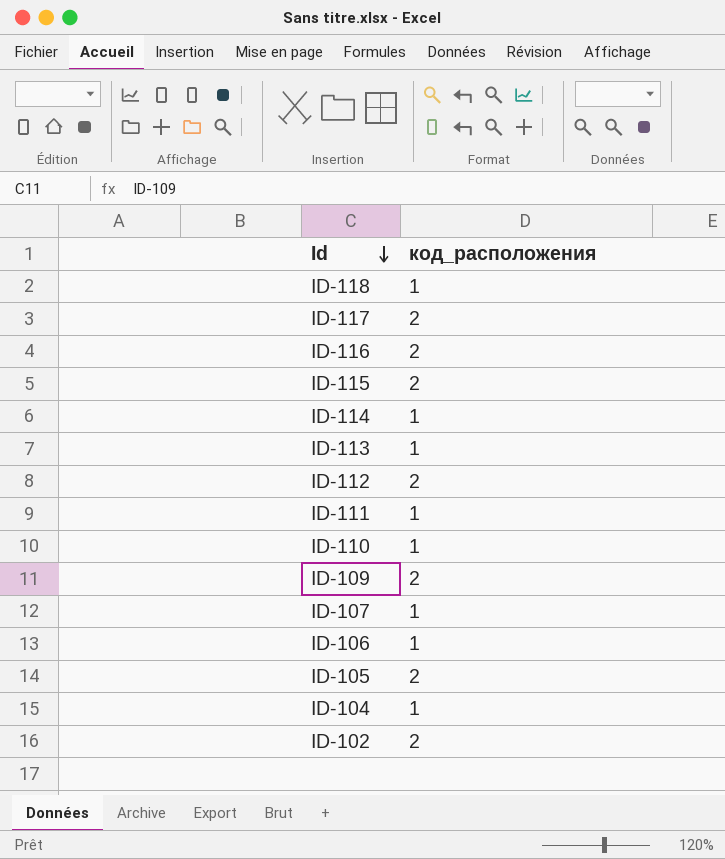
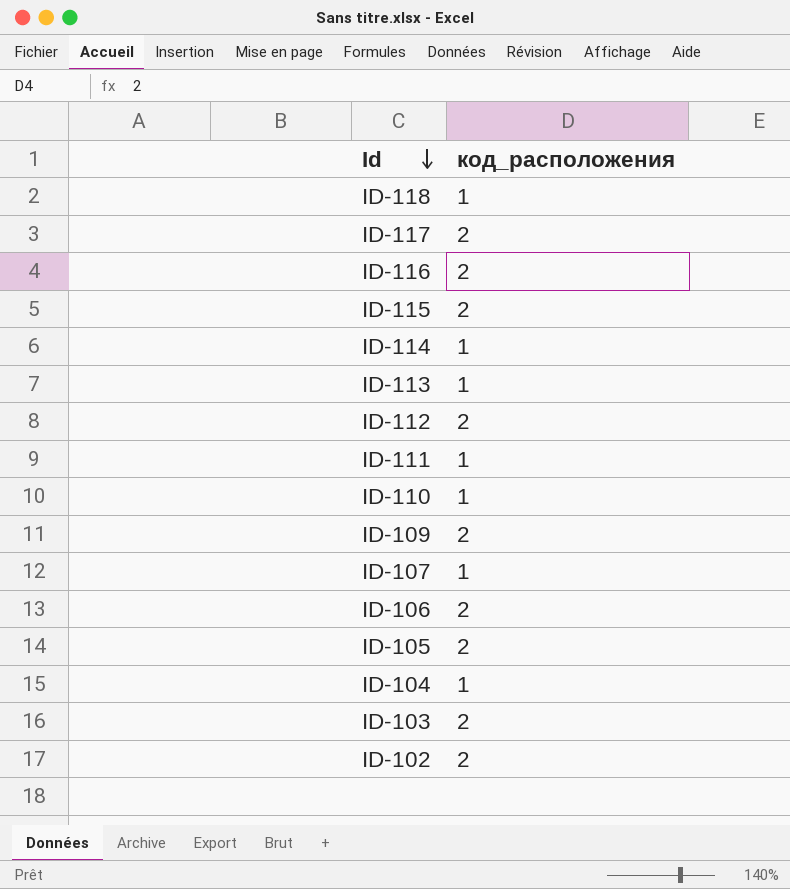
ID-106 | код_расположения: 1 -> 2
row ID-103: none -> 2

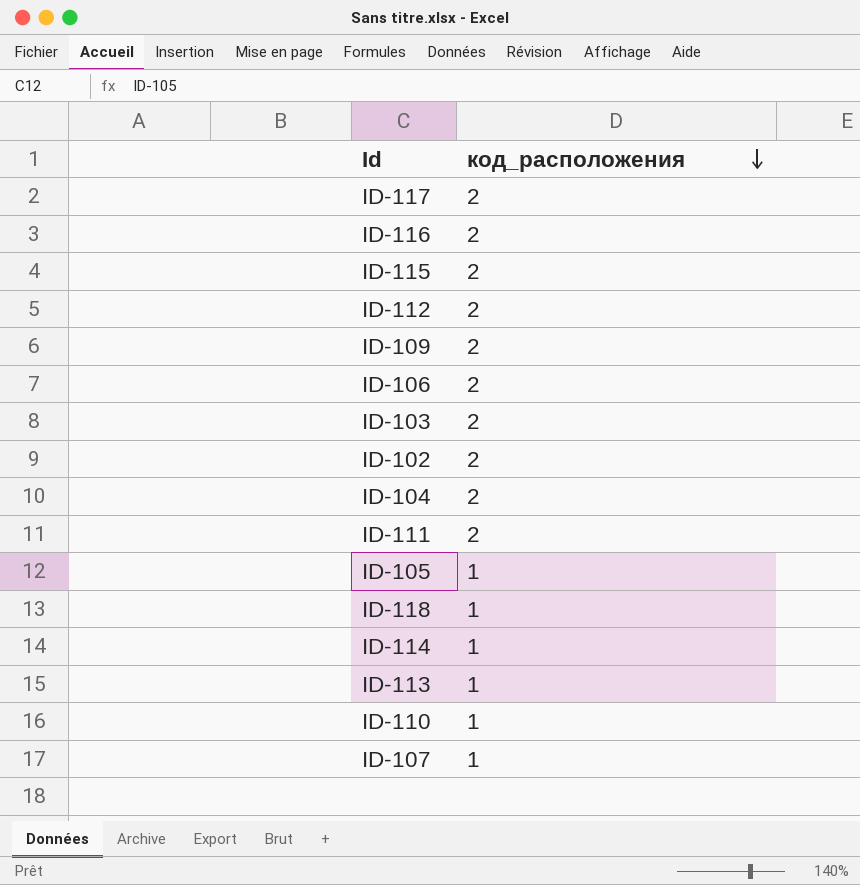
row order: Id descending -> код_расположения descending
ID-104 | код_расположения: 1 -> 2
ID-111 | код_расположения: 1 -> 2
ID-105 | код_расположения: 2 -> 1

